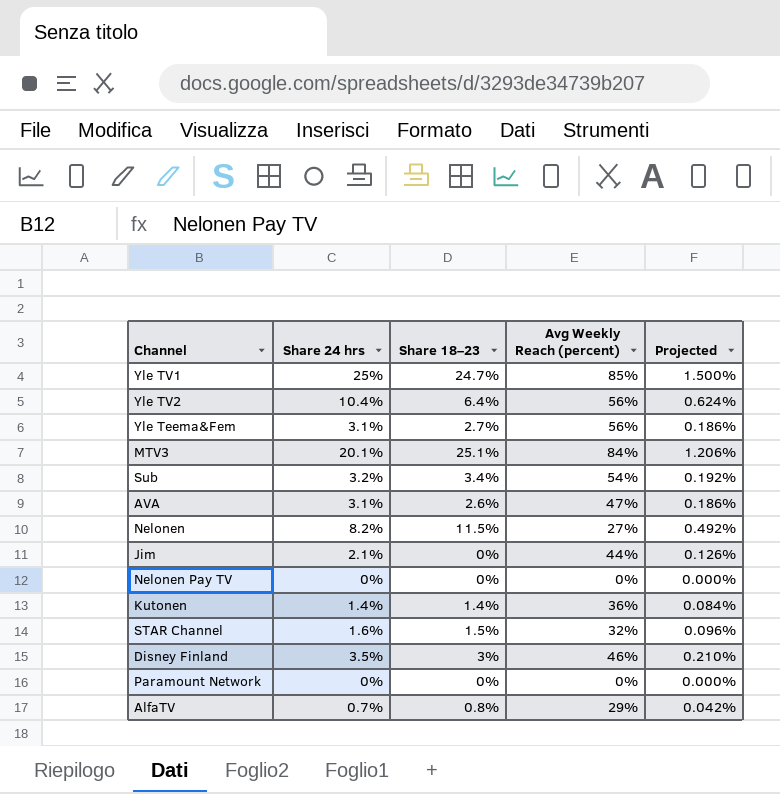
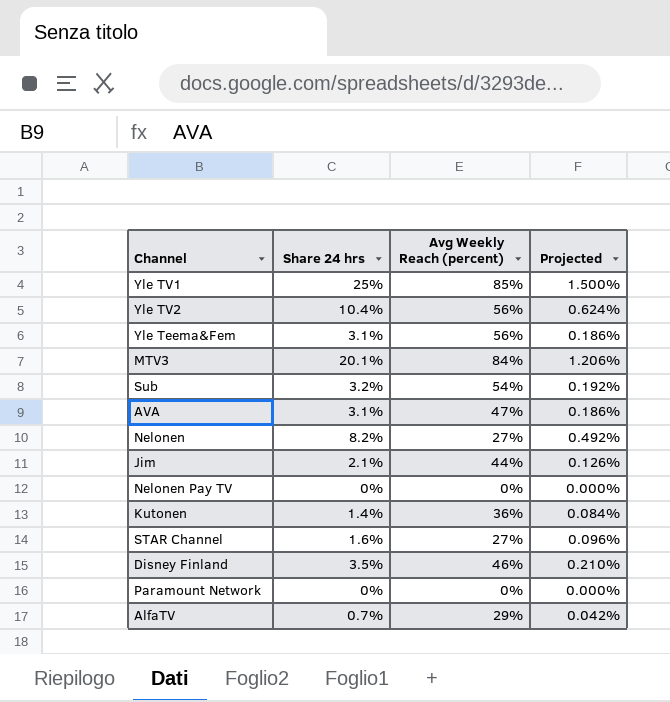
column Share 18–23 | position: 3 -> none
STAR Channel | Avg Weekly Reach (percent): 32% -> 27%

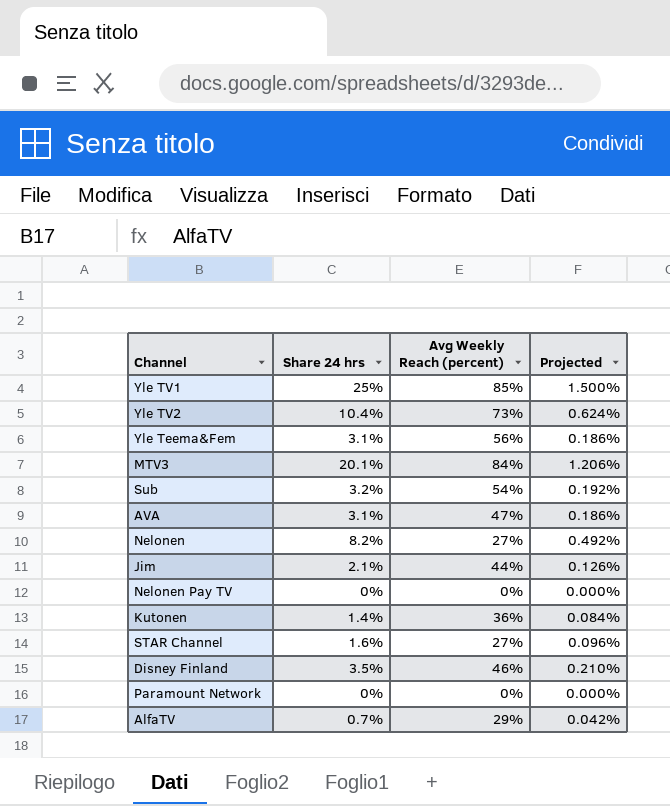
Yle TV2 | Avg Weekly Reach (percent): 56% -> 73%

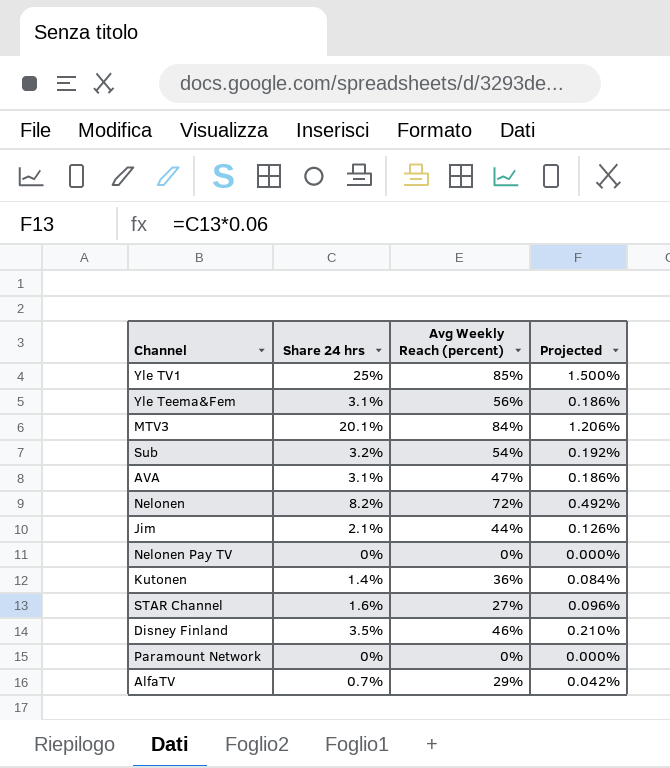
row Yle TV2: 10.4% | 73% | 0.624% -> none
Nelonen | Avg Weekly Reach (percent): 27% -> 72%

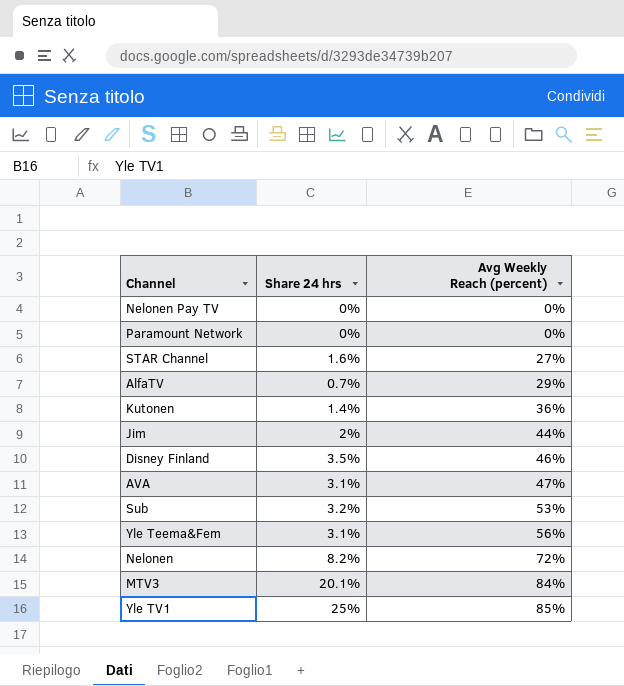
row order: none -> Avg Weekly Reach (percent) ascending
column Projected | formula: [Share 24 hrs] * 0.06 -> none
Jim | Share 24 hrs: 2.1% -> 2%
Sub | Avg Weekly Reach (percent): 54% -> 53%

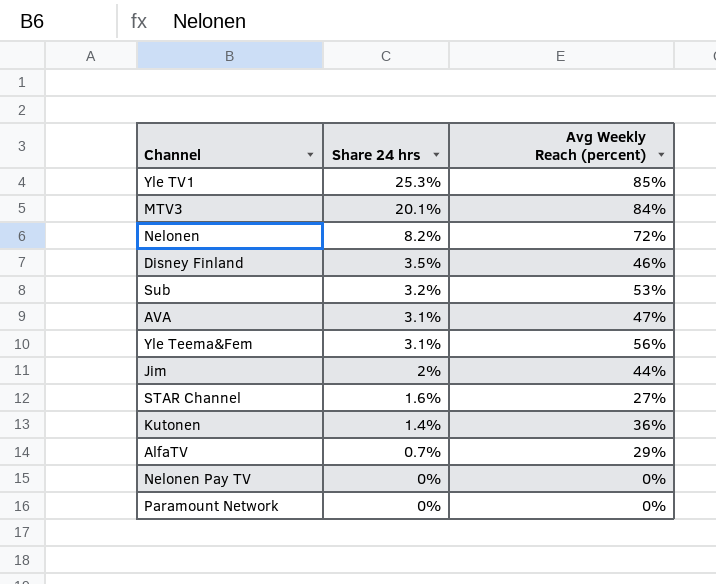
row order: Avg Weekly Reach (percent) ascending -> Share 24 hrs descending
Yle TV1 | Share 24 hrs: 25% -> 25.3%

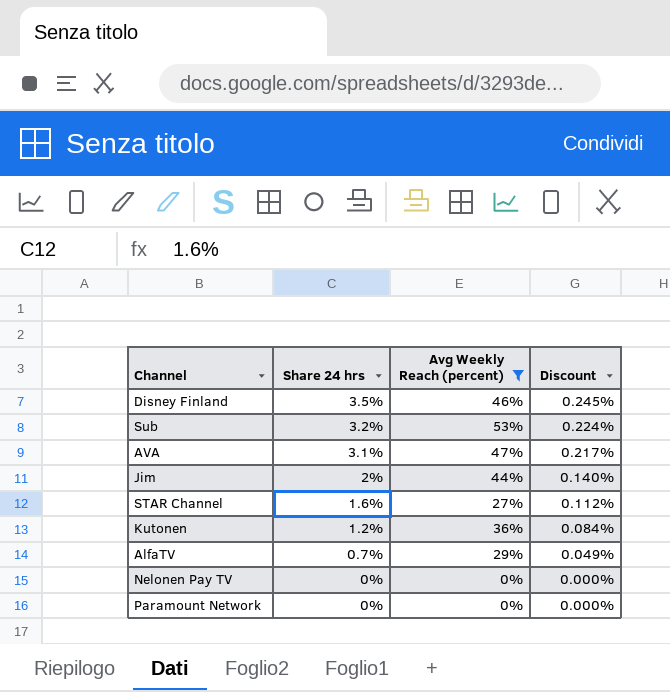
filter: none -> Avg Weekly Reach (percent) <= 53%
column Discount | formula: none -> [Share 24 hrs] * 0.07
Kutonen | Share 24 hrs: 1.4% -> 1.2%

